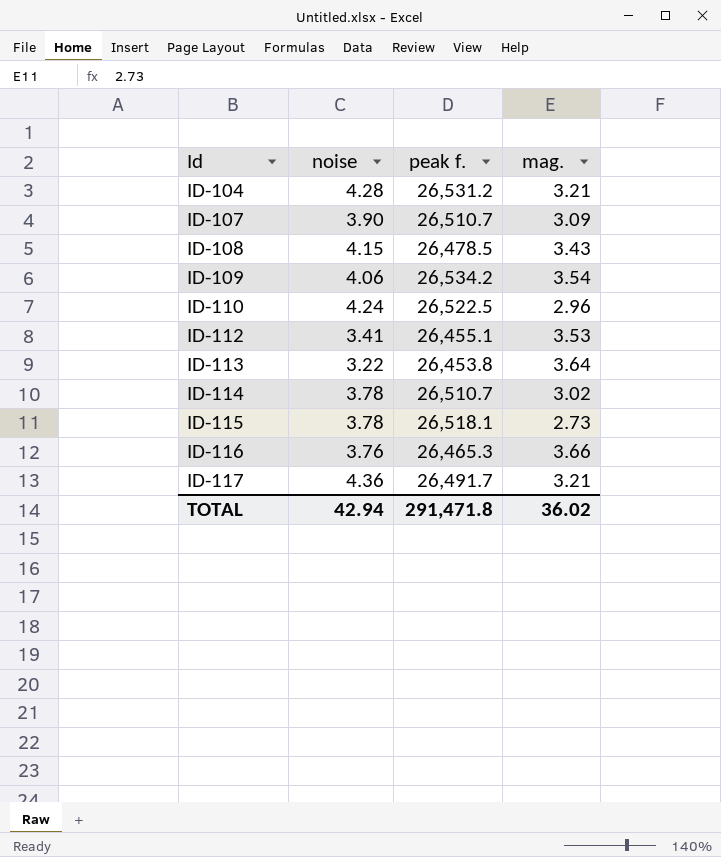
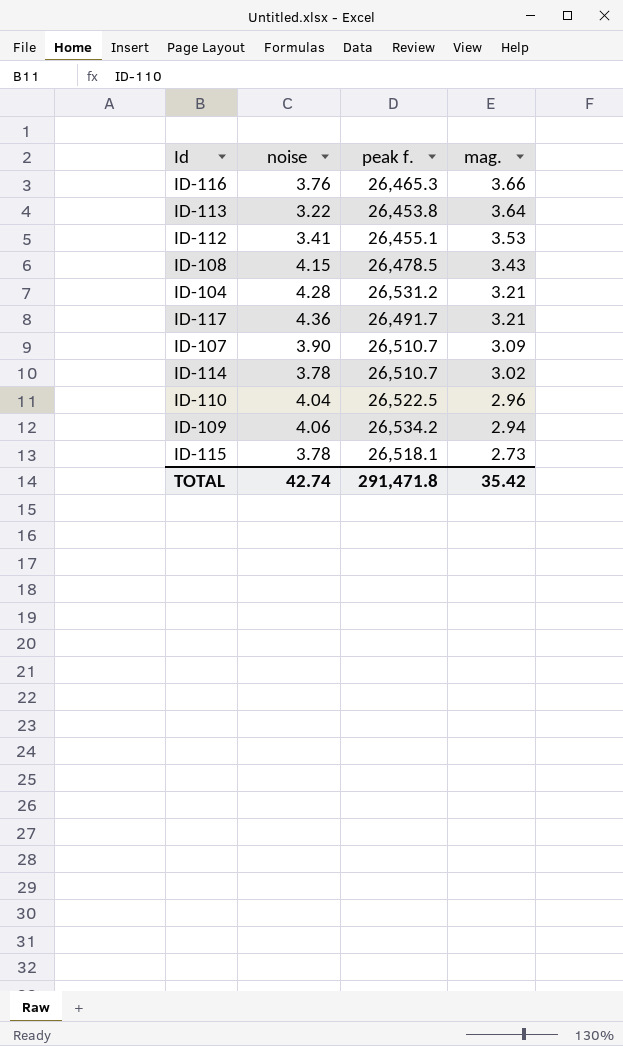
row order: Id ascending -> mag. descending
ID-110 | noise: 4.24 -> 4.04
ID-109 | mag.: 3.54 -> 2.94
TOTAL | noise: 42.94 -> 42.74
TOTAL | mag.: 36.02 -> 35.42

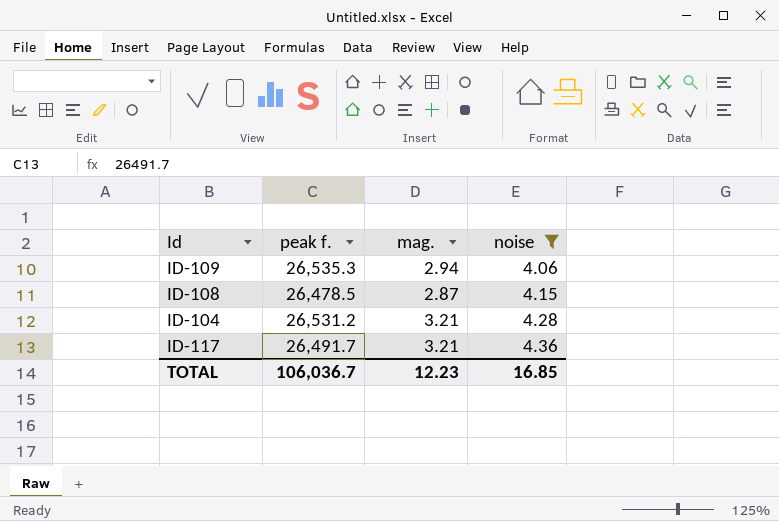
filter: none -> noise >= 4.06
row order: mag. descending -> noise ascending
column noise | position: 2 -> 4
ID-109 | peak f.: 26,534.2 -> 26,535.3
ID-108 | mag.: 3.43 -> 2.87
TOTAL | peak f.: 291,471.8 -> 106,036.7
TOTAL | mag.: 35.42 -> 12.23
TOTAL | noise: 42.74 -> 16.85

